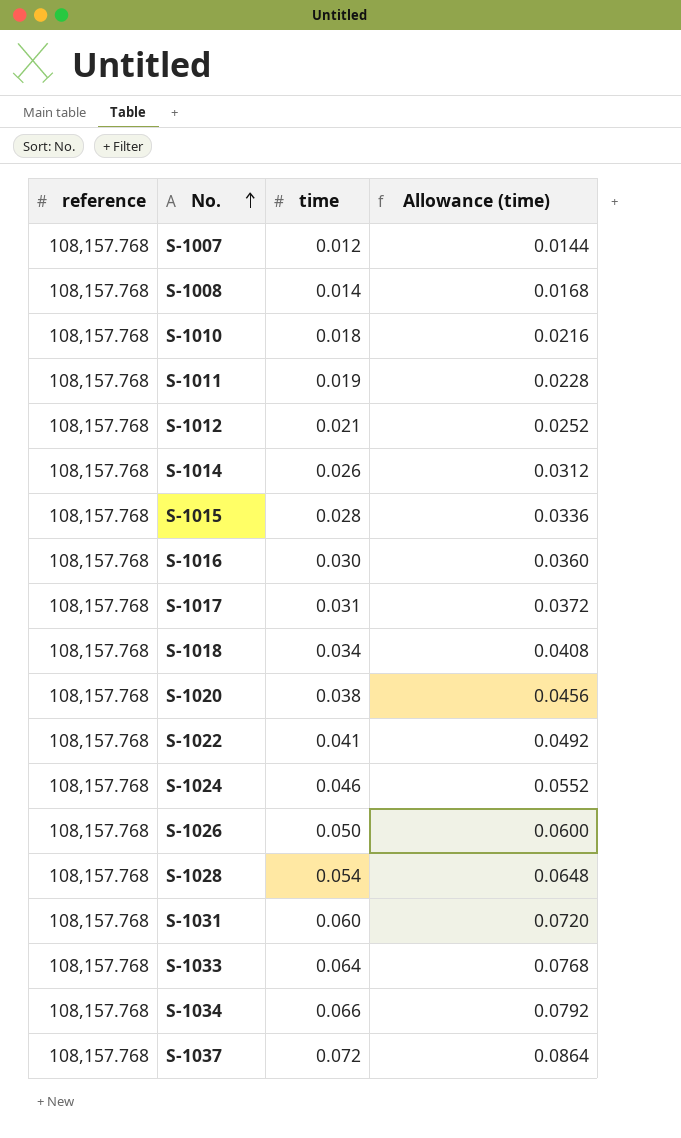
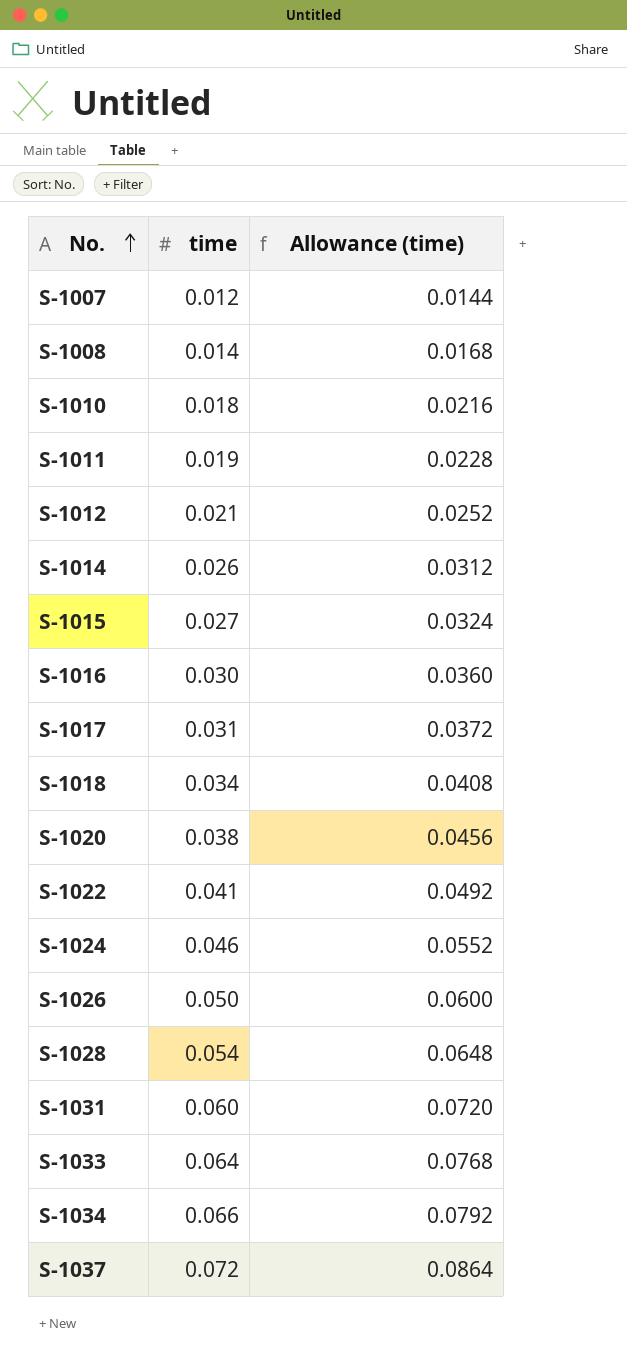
column reference | position: 1 -> none
S-1015 | time: 0.028 -> 0.027
S-1015 | Allowance (time): 0.0336 -> 0.0324

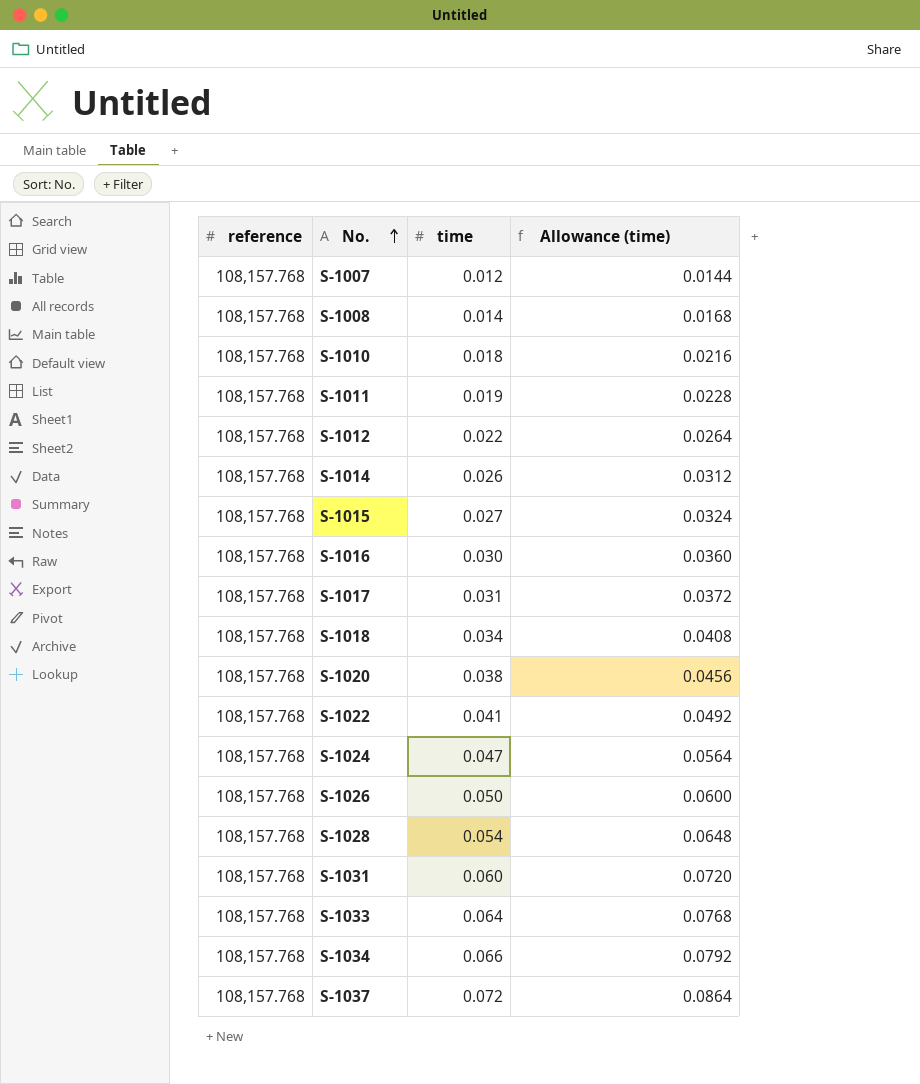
column reference | position: none -> 1
S-1012 | time: 0.021 -> 0.022
S-1012 | Allowance (time): 0.0252 -> 0.0264
S-1024 | time: 0.046 -> 0.047
S-1024 | Allowance (time): 0.0552 -> 0.0564

